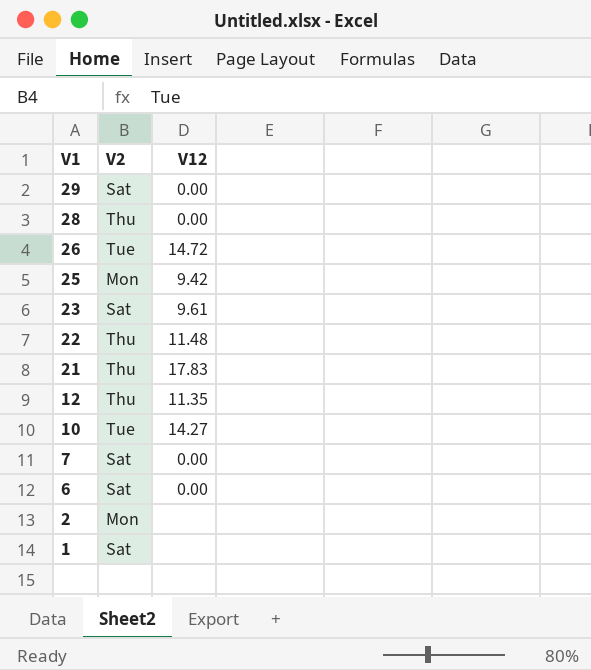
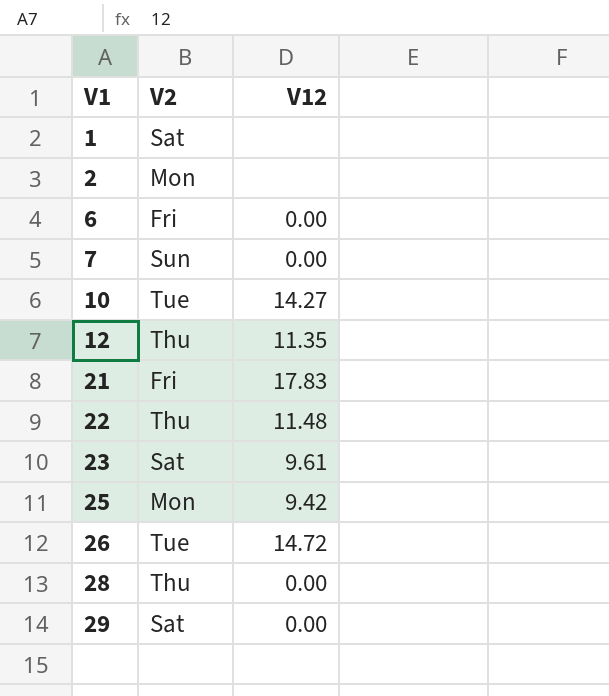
row order: V1 descending -> V1 ascending
6 | V2: Sat -> Fri
7 | V2: Sat -> Sun
21 | V2: Thu -> Fri

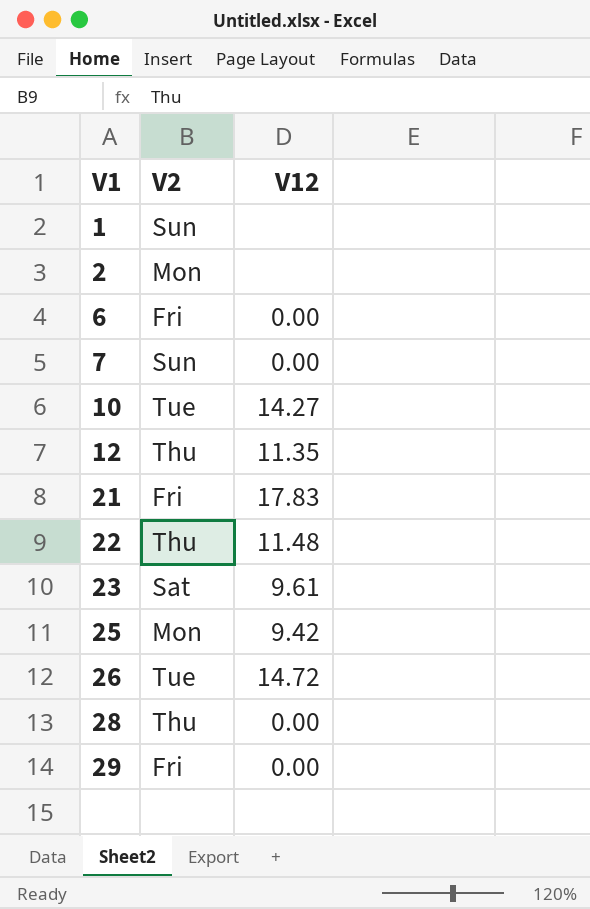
1 | V2: Sat -> Sun
29 | V2: Sat -> Fri

